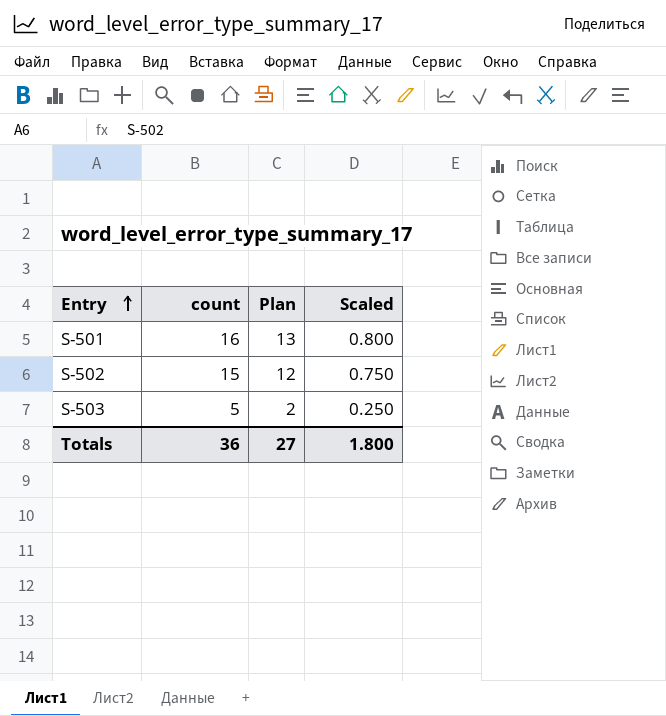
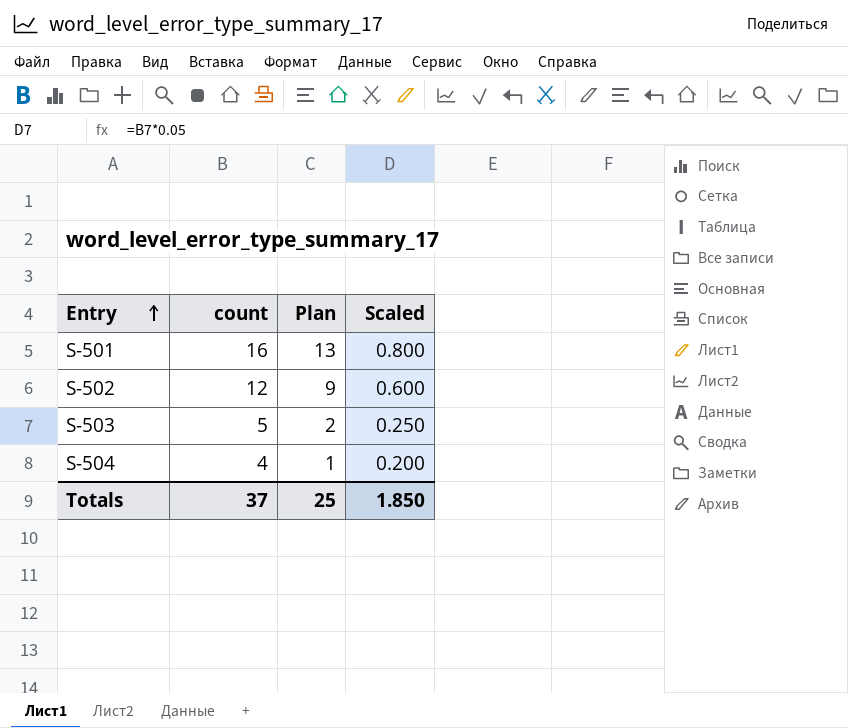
S-502 | count: 15 -> 12
S-502 | Plan: 12 -> 9
S-502 | Scaled: 0.750 -> 0.600
row S-504: none -> 4 | 1 | 0.200
Totals | count: 36 -> 37
Totals | Plan: 27 -> 25
Totals | Scaled: 1.800 -> 1.850

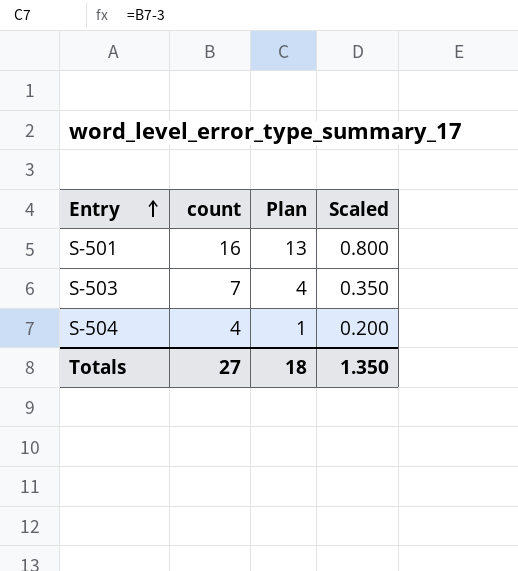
row S-502: 12 | 9 | 0.600 -> none
S-503 | count: 5 -> 7
S-503 | Plan: 2 -> 4
S-503 | Scaled: 0.250 -> 0.350
Totals | count: 37 -> 27
Totals | Plan: 25 -> 18
Totals | Scaled: 1.850 -> 1.350

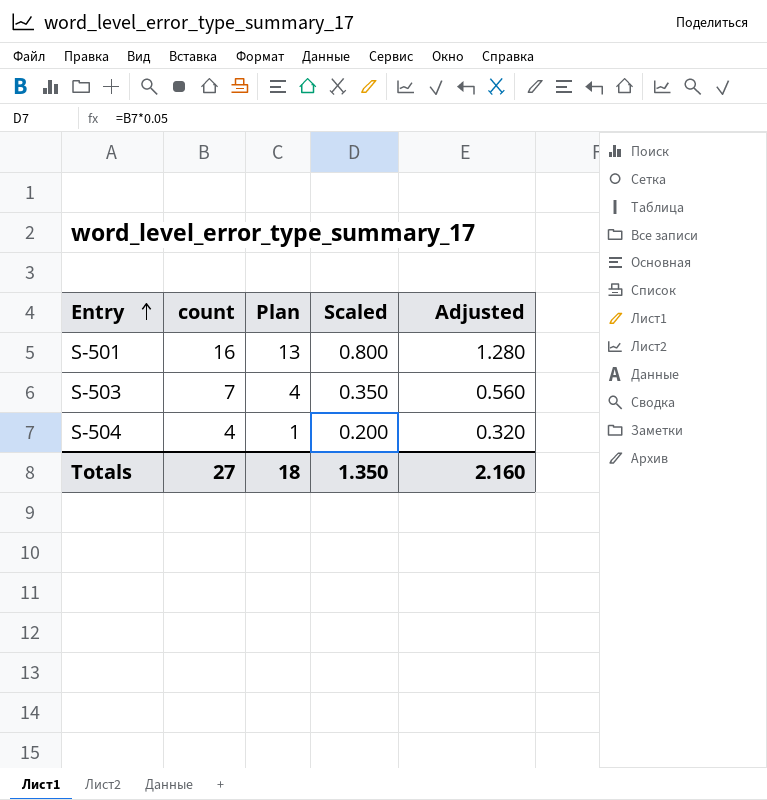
column Adjusted | formula: none -> [count] * 0.08

